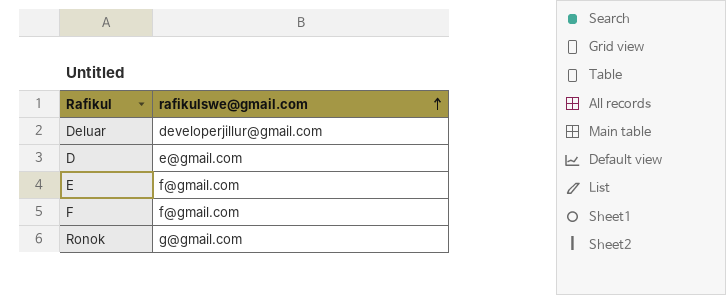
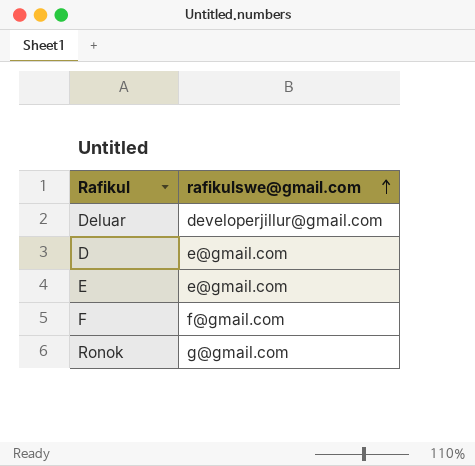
E | rafikulswe@gmail.com: f@gmail.com -> e@gmail.com

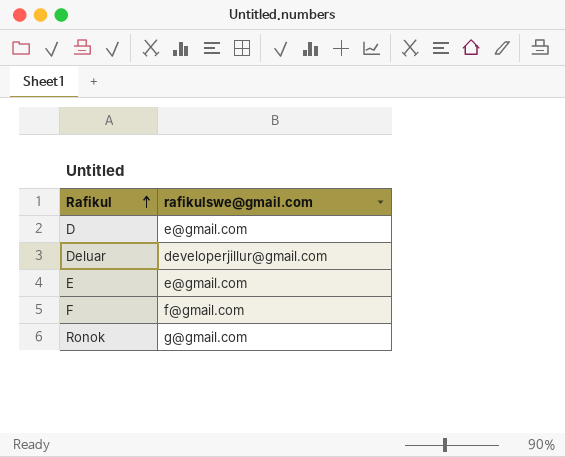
row order: rafikulswe@gmail.com ascending -> Rafikul ascending

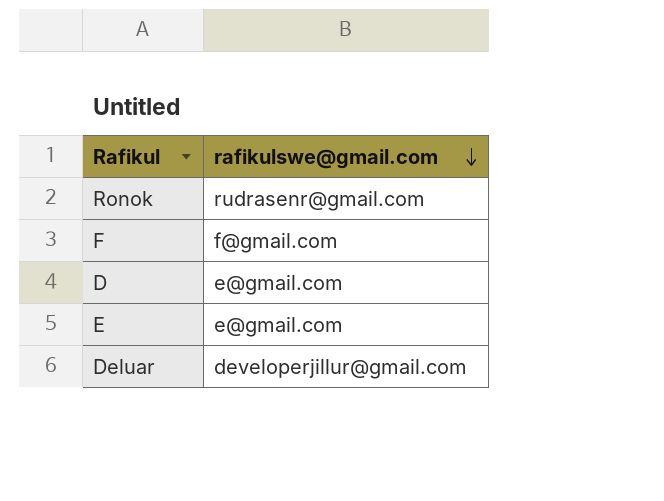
row order: Rafikul ascending -> rafikulswe@gmail.com descending
Ronok | rafikulswe@gmail.com: g@gmail.com -> rudrasenr@gmail.com

